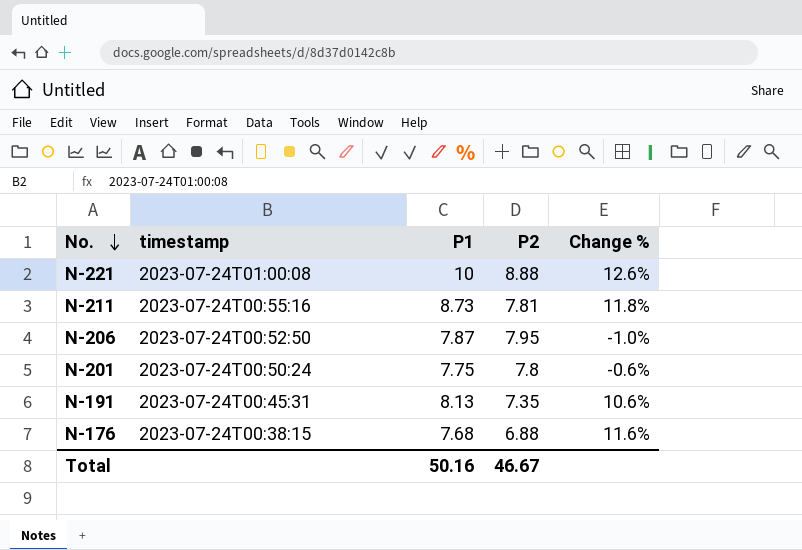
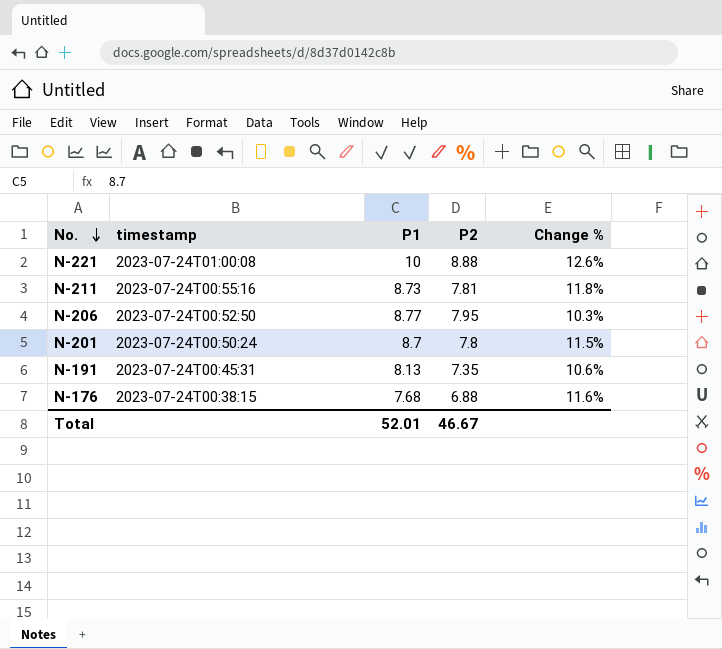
N-206 | P1: 7.87 -> 8.77
N-206 | Change %: -1.0% -> 10.3%
N-201 | P1: 7.75 -> 8.7
N-201 | Change %: -0.6% -> 11.5%
Total | P1: 50.16 -> 52.01

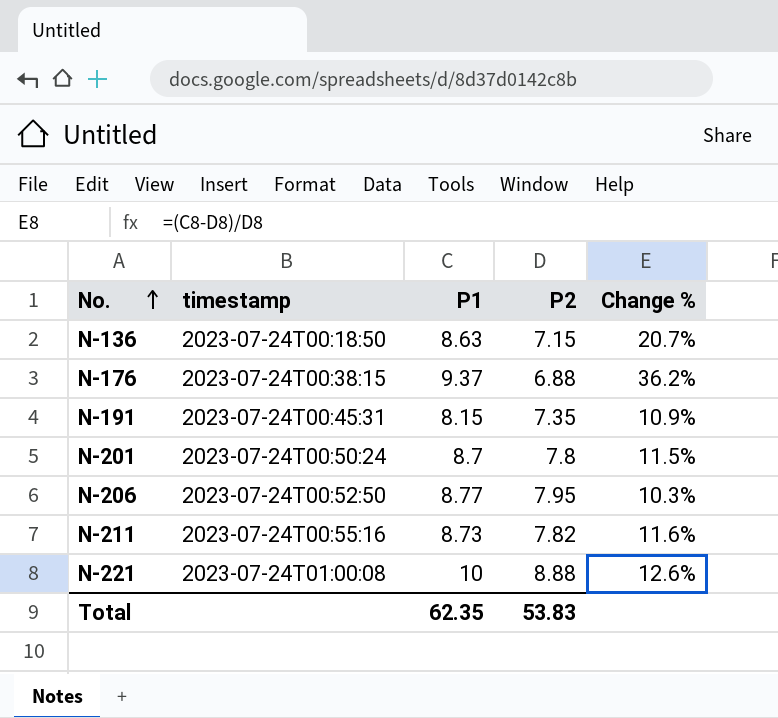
row order: No. descending -> No. ascending
row N-136: none -> 2023-07-24T00:18:50 | 8.63 | 7.15 | 20.7%
N-176 | P1: 7.68 -> 9.37
N-176 | Change %: 11.6% -> 36.2%
N-191 | P1: 8.13 -> 8.15
N-191 | Change %: 10.6% -> 10.9%
N-211 | P2: 7.81 -> 7.82
N-211 | Change %: 11.8% -> 11.6%
Total | P1: 52.01 -> 62.35
Total | P2: 46.67 -> 53.83

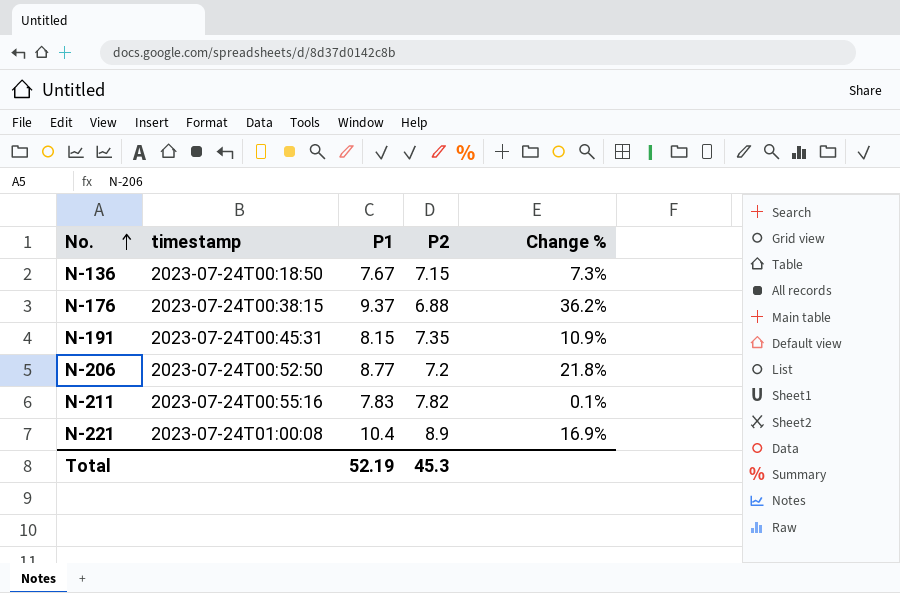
row N-201: 2023-07-24T00:50:24 | 8.7 | 7.8 | 11.5% -> none
N-136 | P1: 8.63 -> 7.67
N-136 | Change %: 20.7% -> 7.3%
N-206 | P2: 7.95 -> 7.2
N-206 | Change %: 10.3% -> 21.8%
N-211 | P1: 8.73 -> 7.83
N-211 | Change %: 11.6% -> 0.1%
N-221 | P1: 10 -> 10.4
N-221 | P2: 8.88 -> 8.9
N-221 | Change %: 12.6% -> 16.9%
Total | P1: 62.35 -> 52.19
Total | P2: 53.83 -> 45.3

